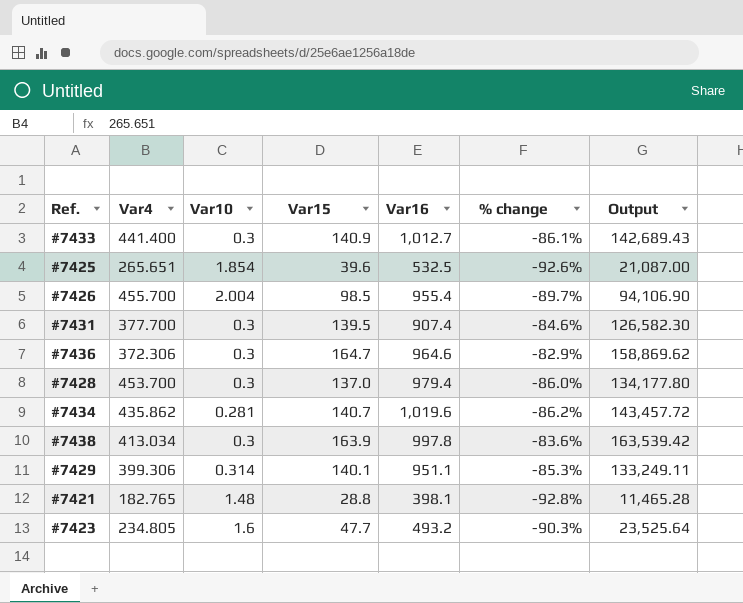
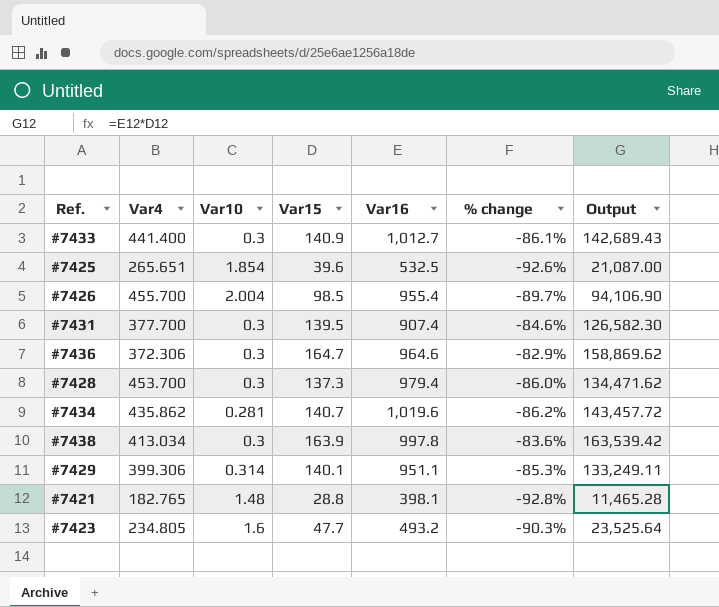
#7428 | Var15: 137.0 -> 137.3
#7428 | Output: 134,177.80 -> 134,471.62

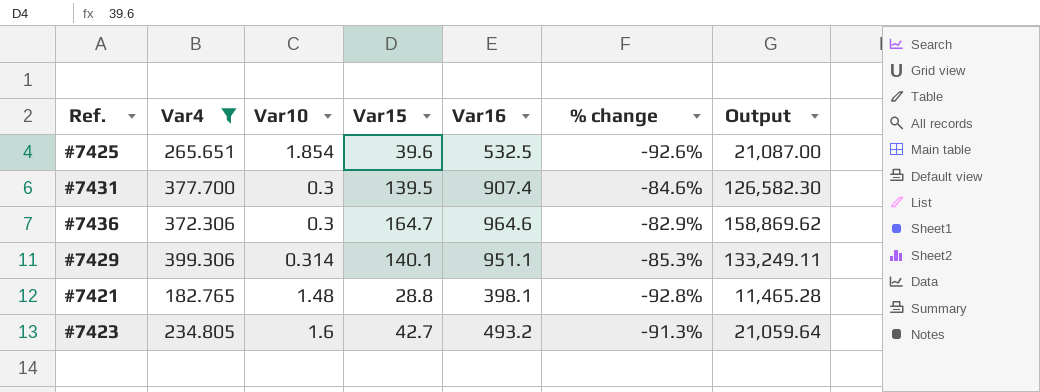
filter: none -> Var4 <= 399.306
#7423 | Var15: 47.7 -> 42.7
#7423 | % change: -90.3% -> -91.3%
#7423 | Output: 23,525.64 -> 21,059.64

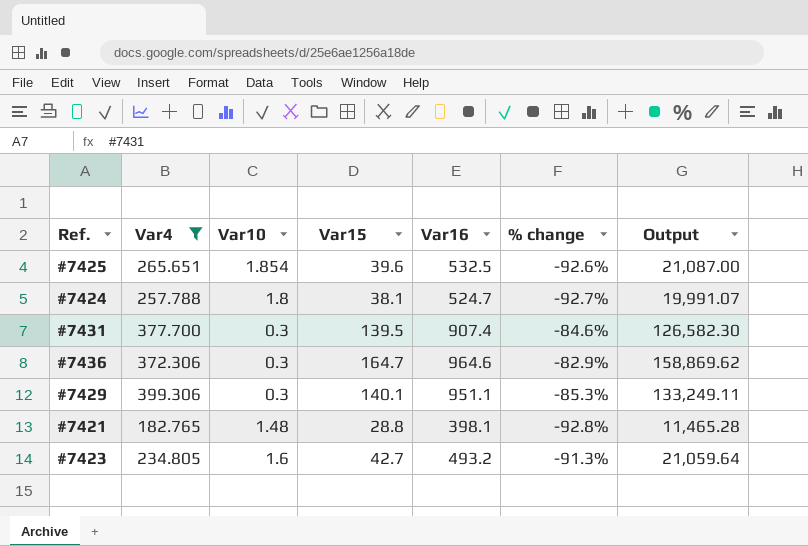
row #7424: none -> 257.788 | 1.8 | 38.1 | 524.7 | -92.7% | 19,991.07
#7429 | Var10: 0.314 -> 0.3

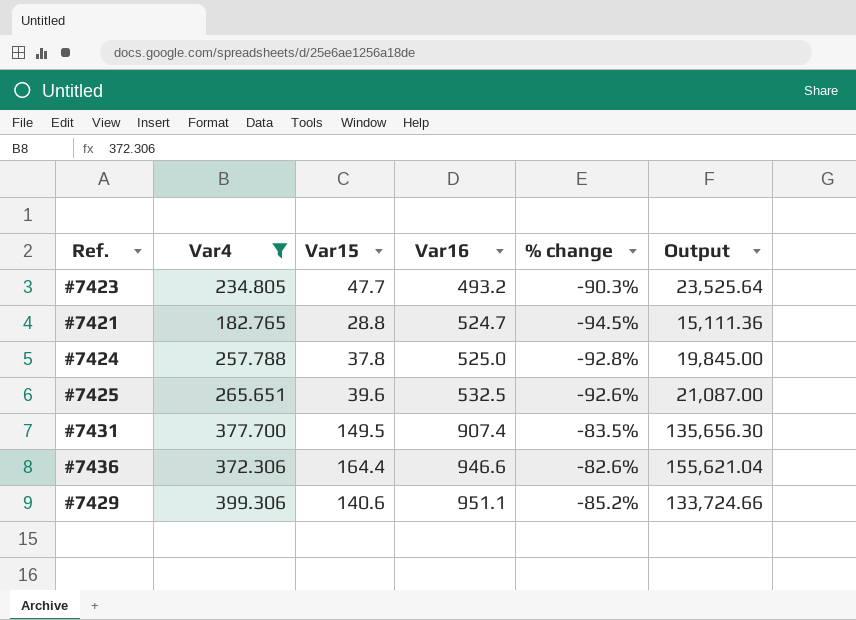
row order: none -> Var16 ascending
column Var10 | position: 3 -> none
#7423 | Var15: 42.7 -> 47.7
#7423 | % change: -91.3% -> -90.3%
#7423 | Output: 21,059.64 -> 23,525.64
#7421 | Var16: 398.1 -> 524.7
#7421 | % change: -92.8% -> -94.5%
#7421 | Output: 11,465.28 -> 15,111.36
#7424 | Var15: 38.1 -> 37.8
#7424 | Var16: 524.7 -> 525.0
#7424 | % change: -92.7% -> -92.8%
#7424 | Output: 19,991.07 -> 19,845.00
#7431 | Var15: 139.5 -> 149.5
#7431 | % change: -84.6% -> -83.5%
#7431 | Output: 126,582.30 -> 135,656.30
#7436 | Var15: 164.7 -> 164.4
#7436 | Var16: 964.6 -> 946.6
#7436 | % change: -82.9% -> -82.6%
#7436 | Output: 158,869.62 -> 155,621.04
#7429 | Var15: 140.1 -> 140.6
#7429 | % change: -85.3% -> -85.2%
#7429 | Output: 133,249.11 -> 133,724.66

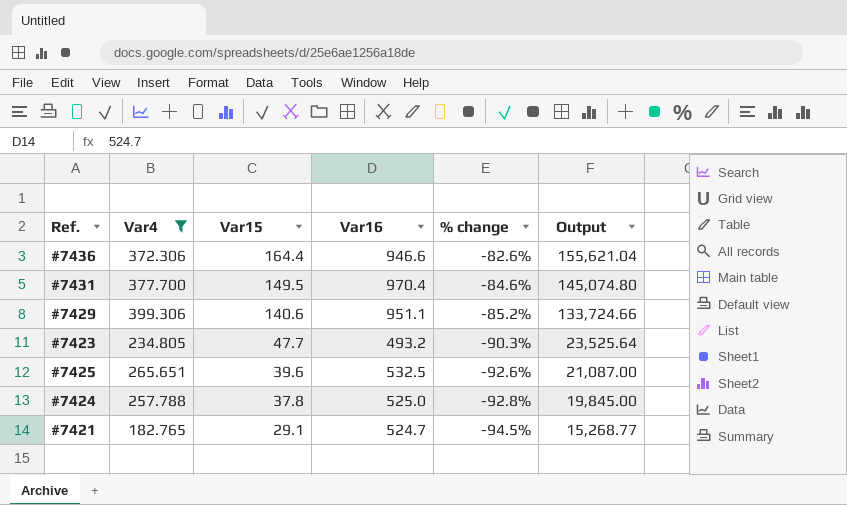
row order: Var16 ascending -> Var15 descending
#7431 | Var16: 907.4 -> 970.4
#7431 | % change: -83.5% -> -84.6%
#7431 | Output: 135,656.30 -> 145,074.80
#7421 | Var15: 28.8 -> 29.1
#7421 | Output: 15,111.36 -> 15,268.77

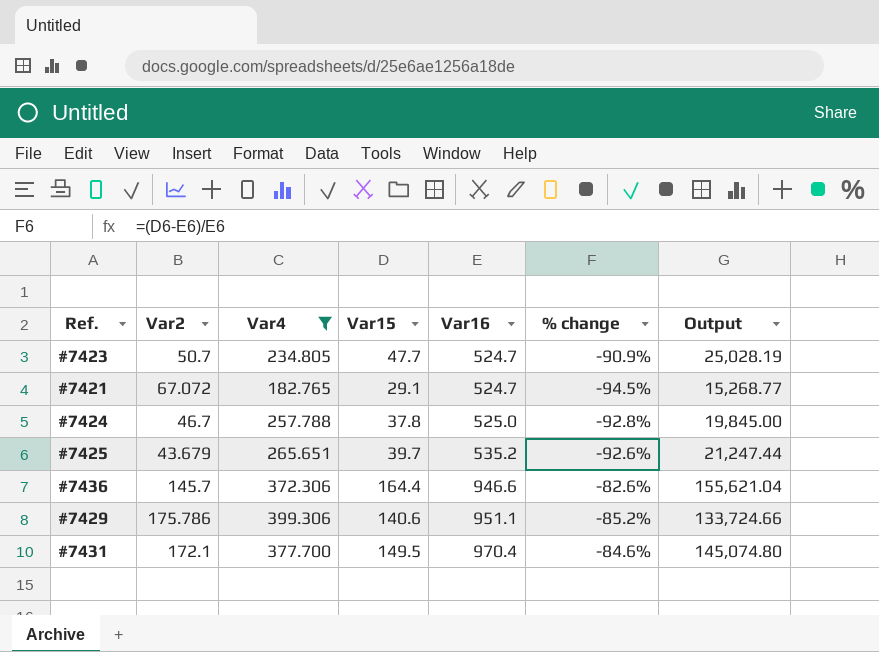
row order: Var15 descending -> Var16 ascending
column Var2 | position: none -> 2
#7423 | Var16: 493.2 -> 524.7
#7423 | % change: -90.3% -> -90.9%
#7423 | Output: 23,525.64 -> 25,028.19
#7425 | Var15: 39.6 -> 39.7
#7425 | Var16: 532.5 -> 535.2
#7425 | Output: 21,087.00 -> 21,247.44

